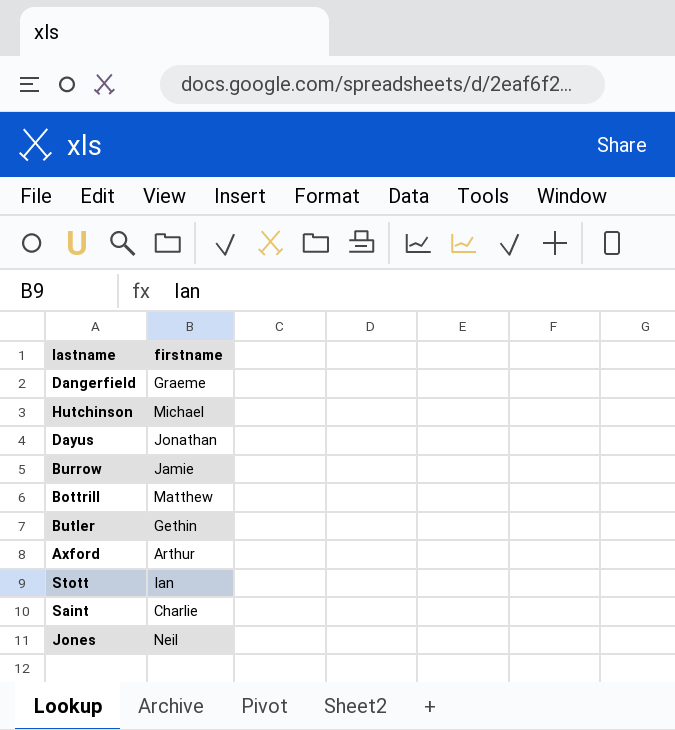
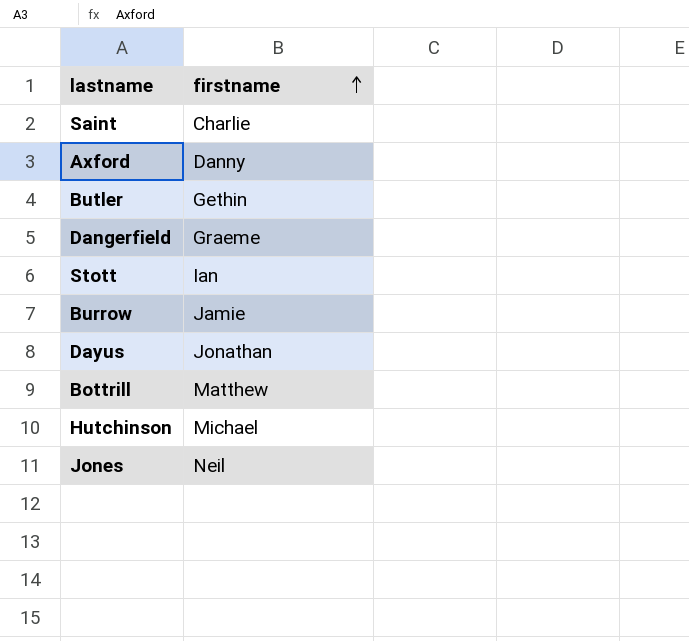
row order: none -> firstname ascending
Axford | firstname: Arthur -> Danny

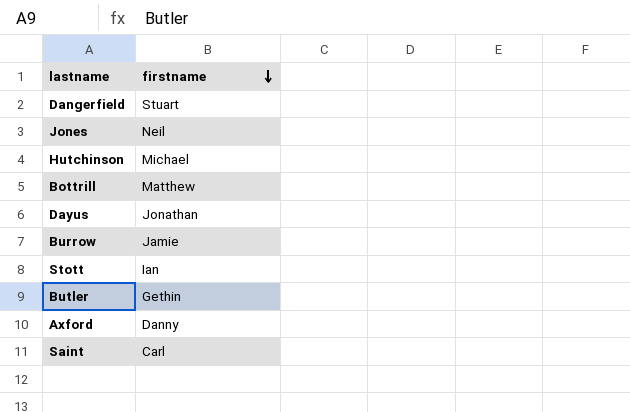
row order: firstname ascending -> firstname descending
Dangerfield | firstname: Graeme -> Stuart
Saint | firstname: Charlie -> Carl

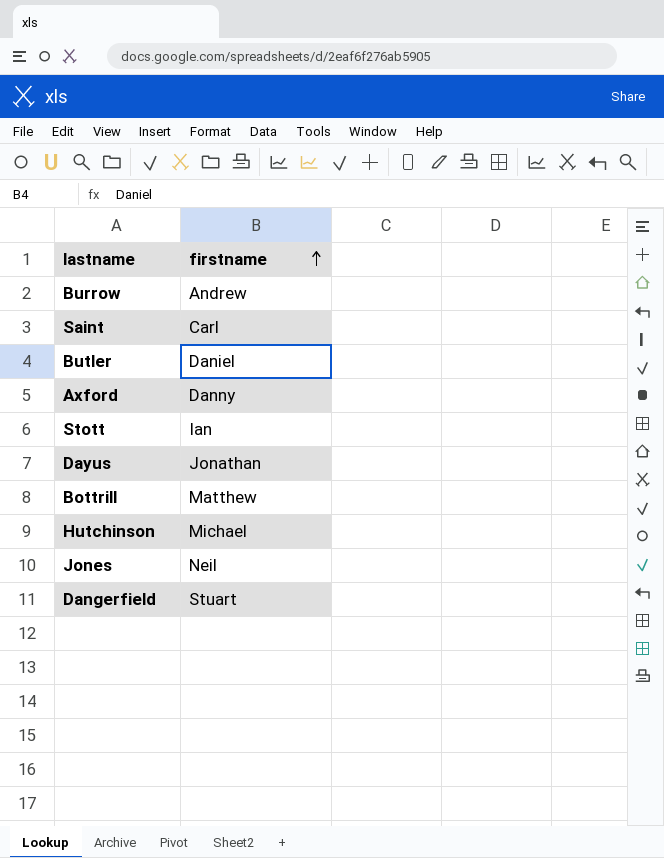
row order: firstname descending -> firstname ascending
Burrow | firstname: Jamie -> Andrew
Butler | firstname: Gethin -> Daniel

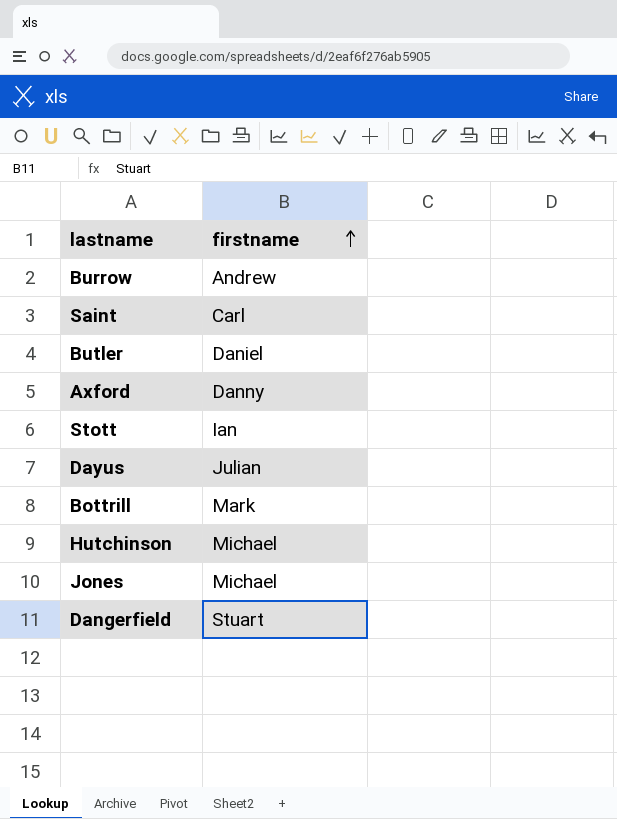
Dayus | firstname: Jonathan -> Julian
Bottrill | firstname: Matthew -> Mark
Jones | firstname: Neil -> Michael

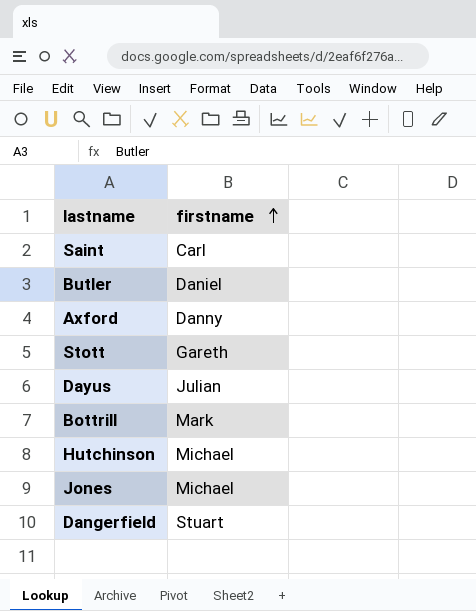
row Burrow: Andrew -> none
Stott | firstname: Ian -> Gareth

